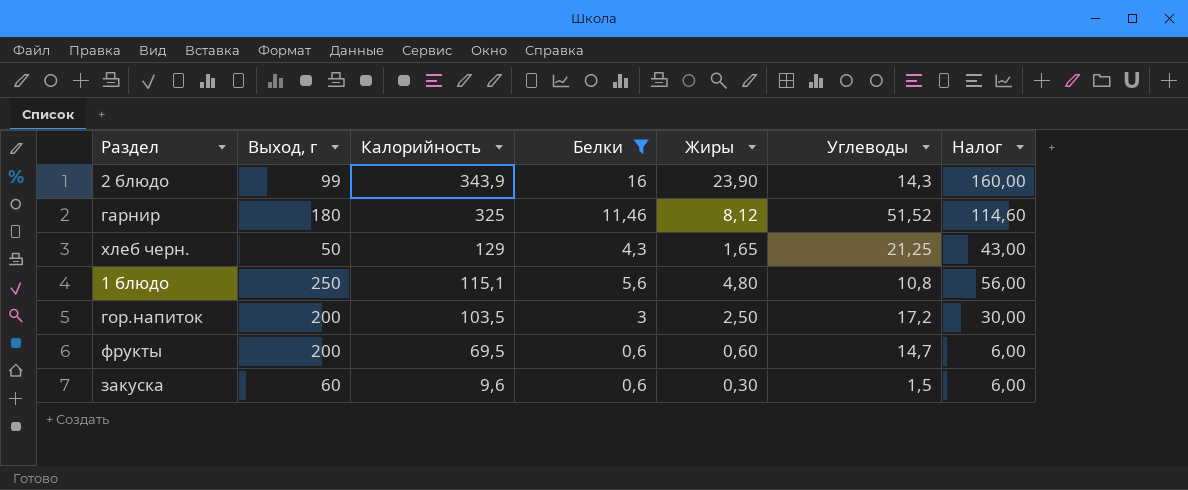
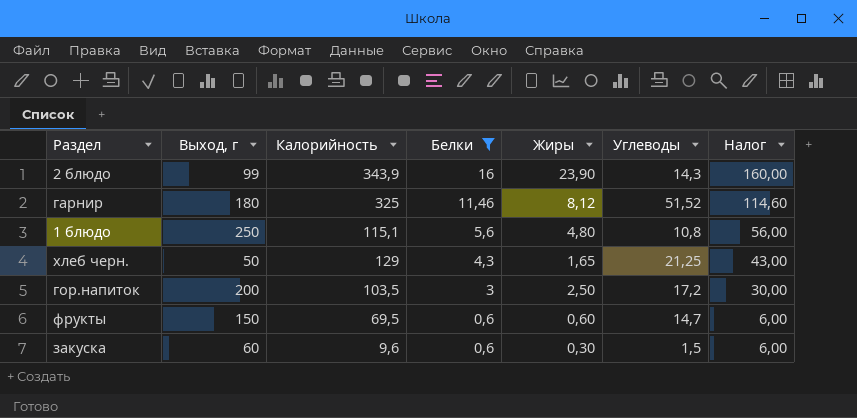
row order: Калорийность descending -> Белки descending
фрукты | Выход, г: 200 -> 150

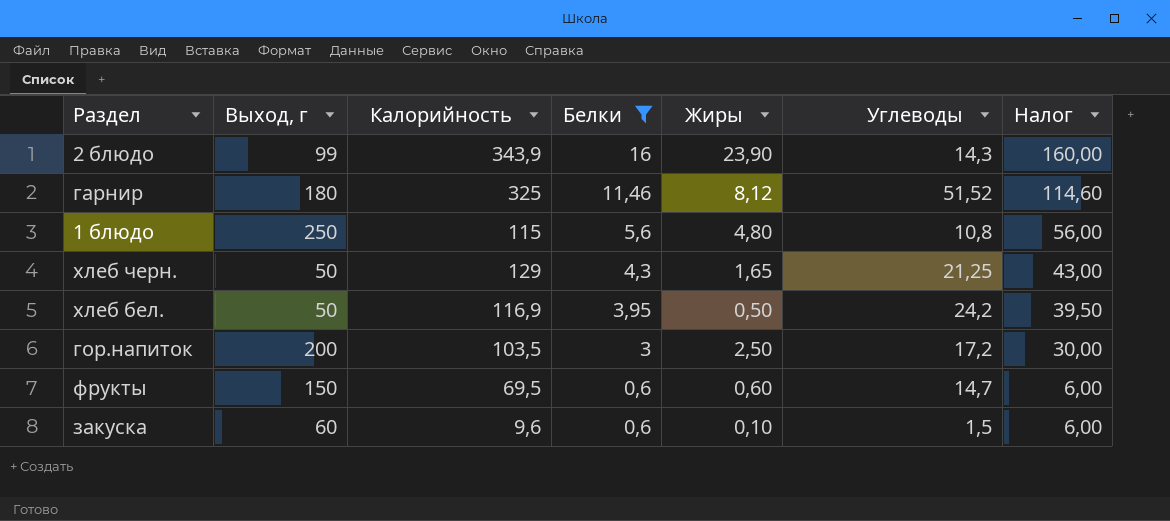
1 блюдо | Калорийность: 115,1 -> 115
row хлеб бел.: none -> 50 | 116,9 | 3,95 | 0,50 | 24,2 | 39,50
закуска | Жиры: 0,30 -> 0,10

